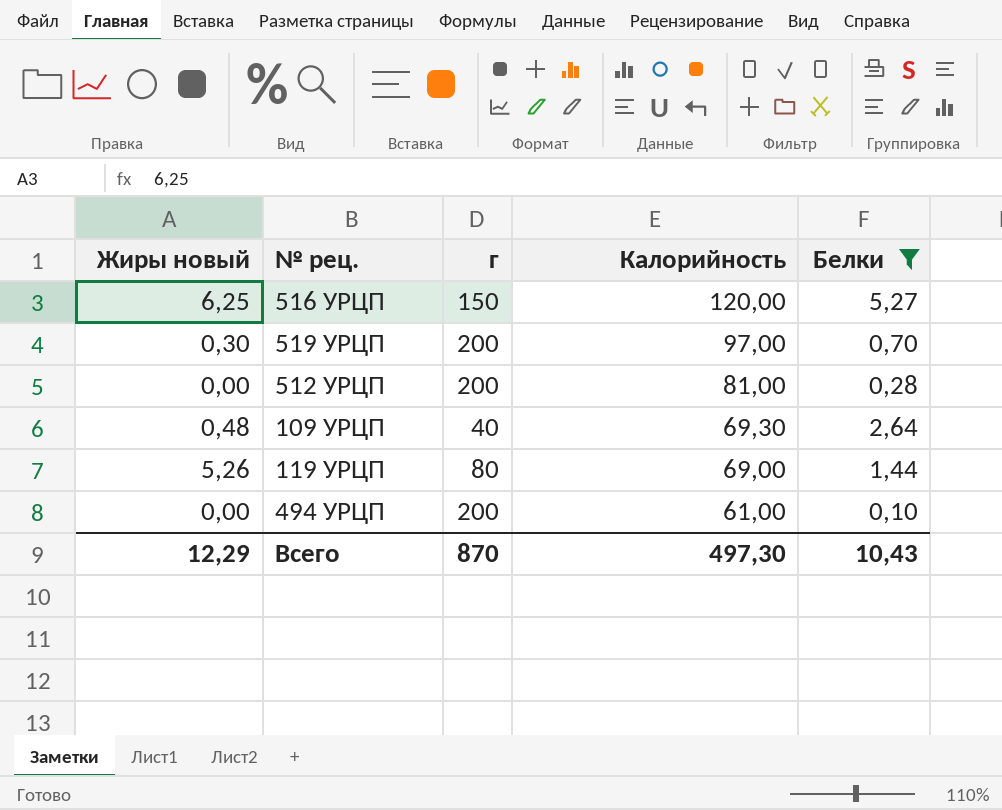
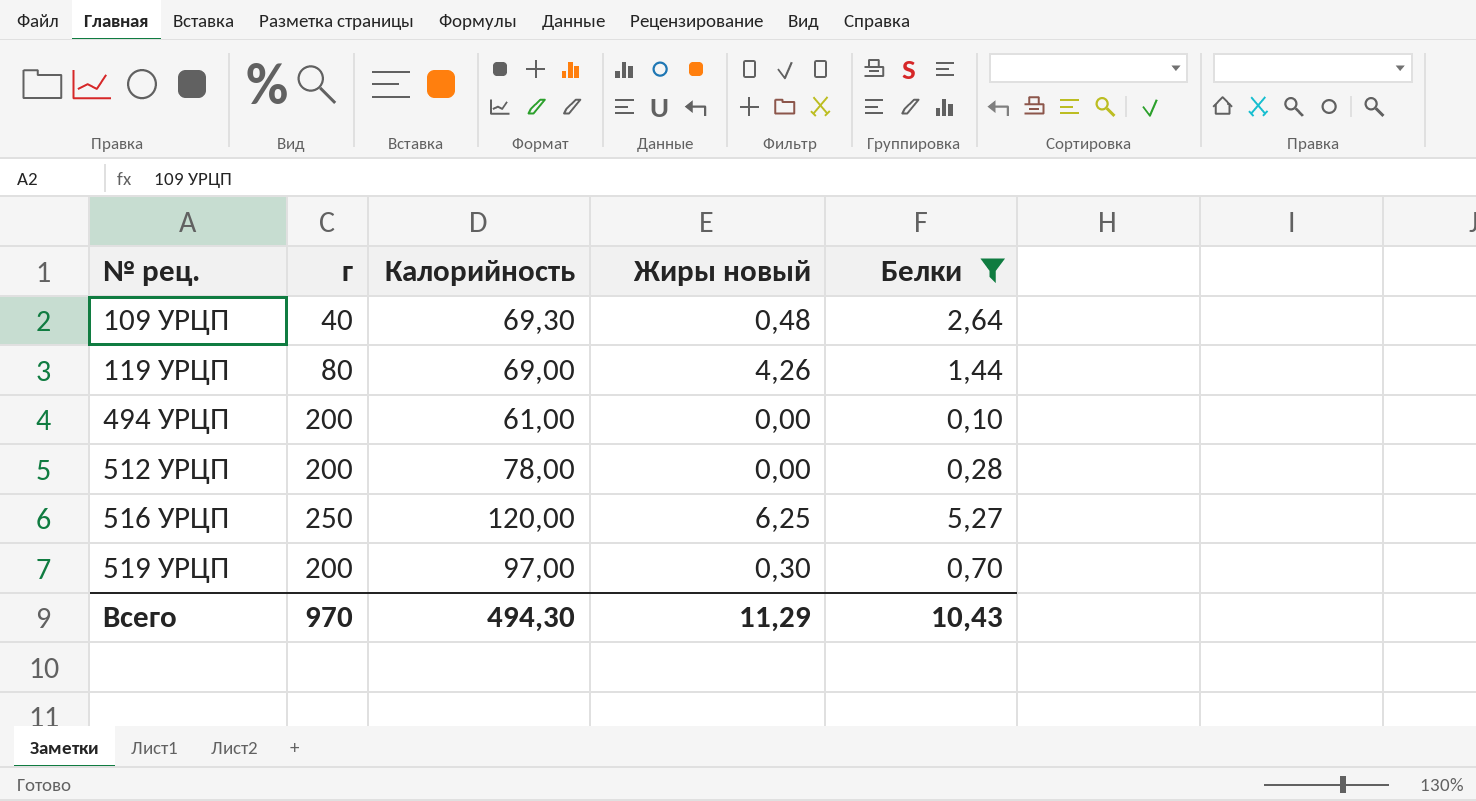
row order: Калорийность descending -> № рец. ascending
column Жиры новый | position: 1 -> 4
119 УРЦП | Жиры новый: 5,26 -> 4,26
512 УРЦП | Калорийность: 81,00 -> 78,00
516 УРЦП | г: 150 -> 250
Всего | г: 870 -> 970
Всего | Калорийность: 497,30 -> 494,30
Всего | Жиры новый: 12,29 -> 11,29

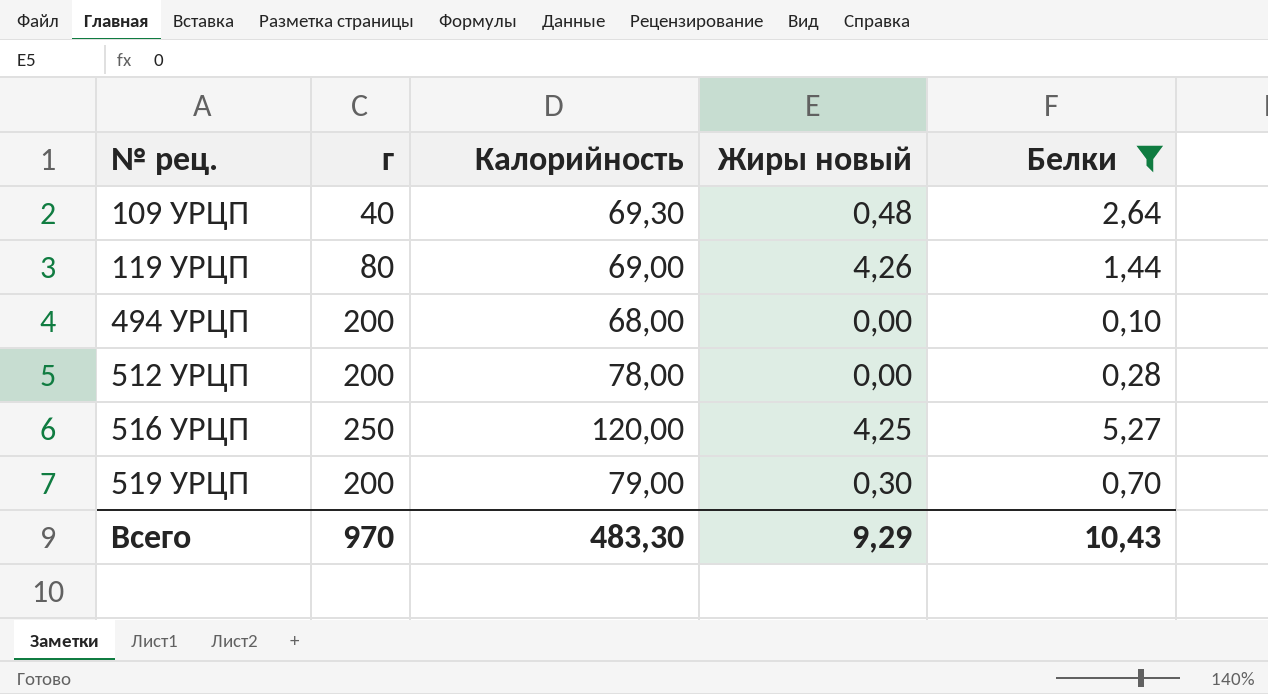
494 УРЦП | Калорийность: 61,00 -> 68,00
516 УРЦП | Жиры новый: 6,25 -> 4,25
519 УРЦП | Калорийность: 97,00 -> 79,00
Всего | Калорийность: 494,30 -> 483,30
Всего | Жиры новый: 11,29 -> 9,29

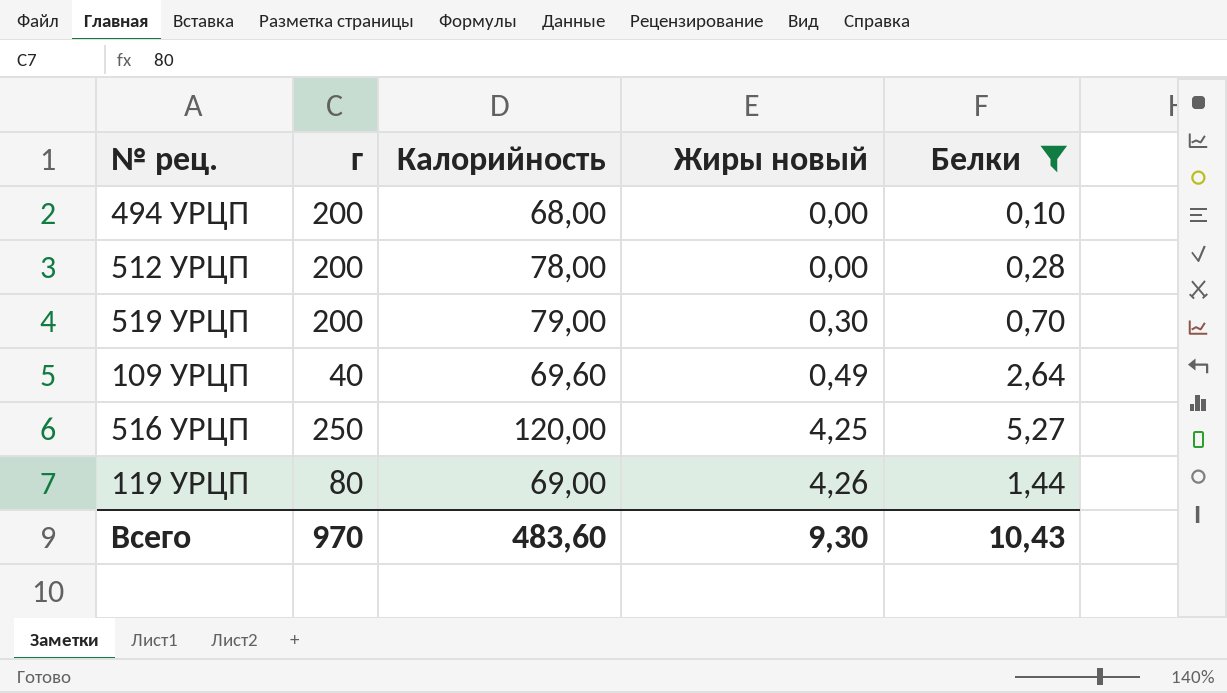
row order: № рец. ascending -> Жиры новый ascending
109 УРЦП | Калорийность: 69,30 -> 69,60
109 УРЦП | Жиры новый: 0,48 -> 0,49
Всего | Калорийность: 483,30 -> 483,60
Всего | Жиры новый: 9,29 -> 9,30

